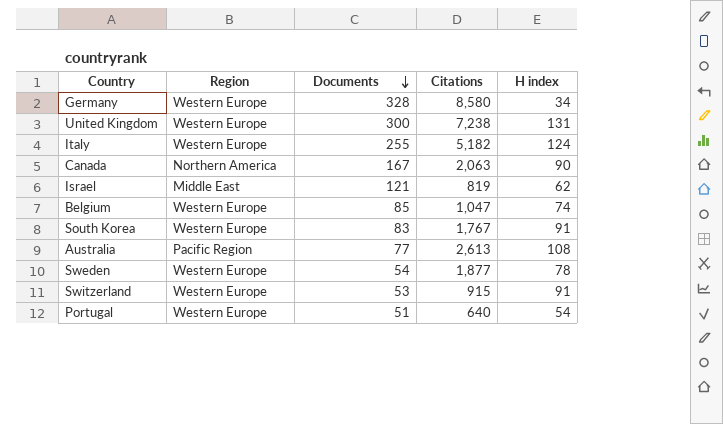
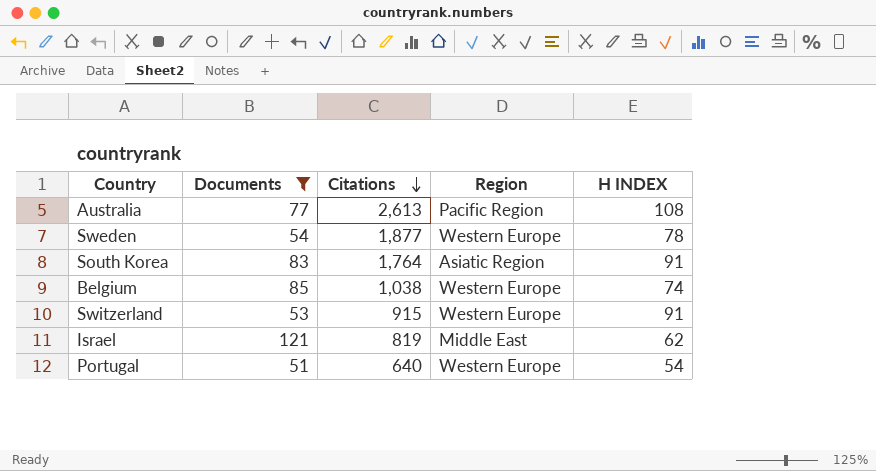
filter: none -> Documents <= 121
row order: Documents descending -> Citations descending
column Region | position: 2 -> 4
column name: H index -> H INDEX
South Korea | Citations: 1,767 -> 1,764
South Korea | Region: Western Europe -> Asiatic Region
Belgium | Citations: 1,047 -> 1,038

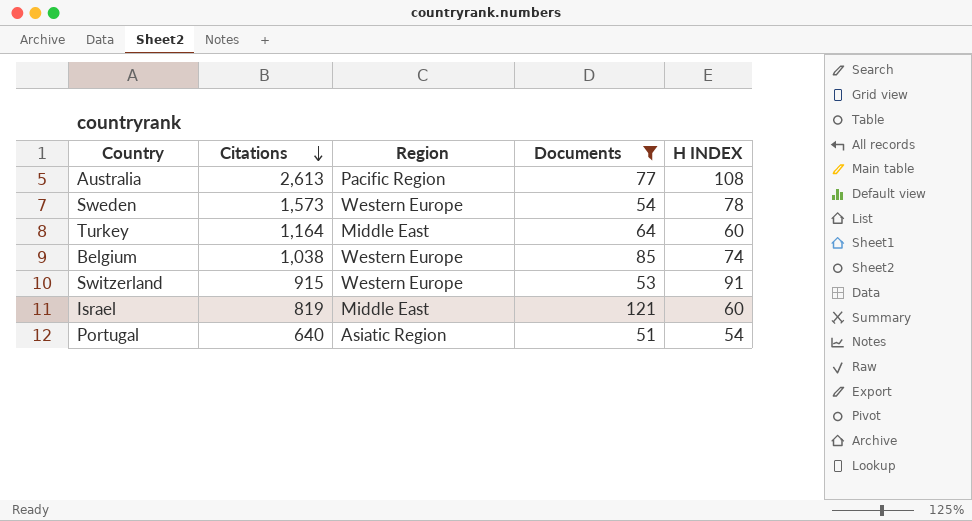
column Documents | position: 2 -> 4
row South Korea: 83 | 1,764 | Asiatic Region | 91 -> none
Sweden | Citations: 1,877 -> 1,573
row Turkey: none -> 1,164 | Middle East | 64 | 60
Israel | H INDEX: 62 -> 60
Portugal | Region: Western Europe -> Asiatic Region

